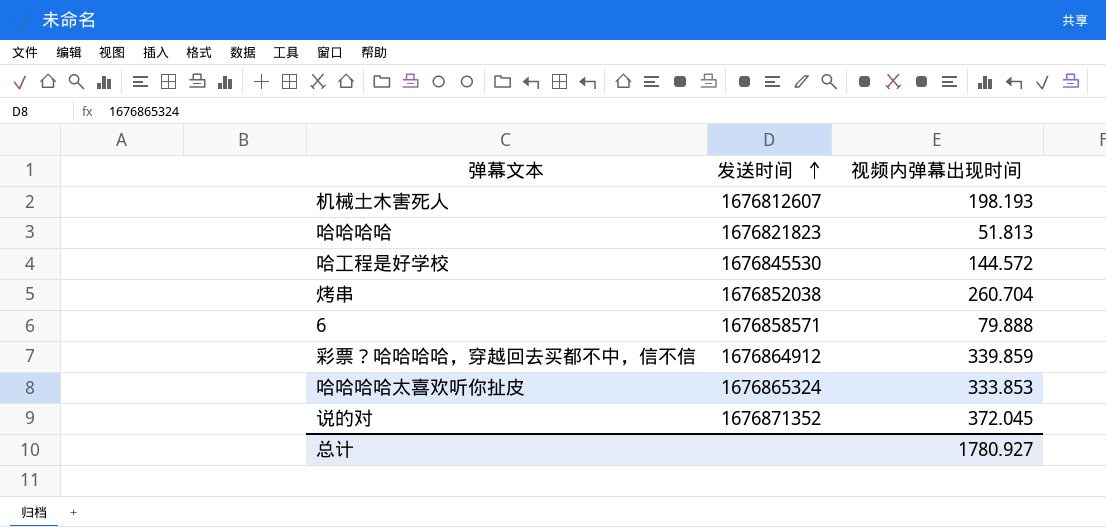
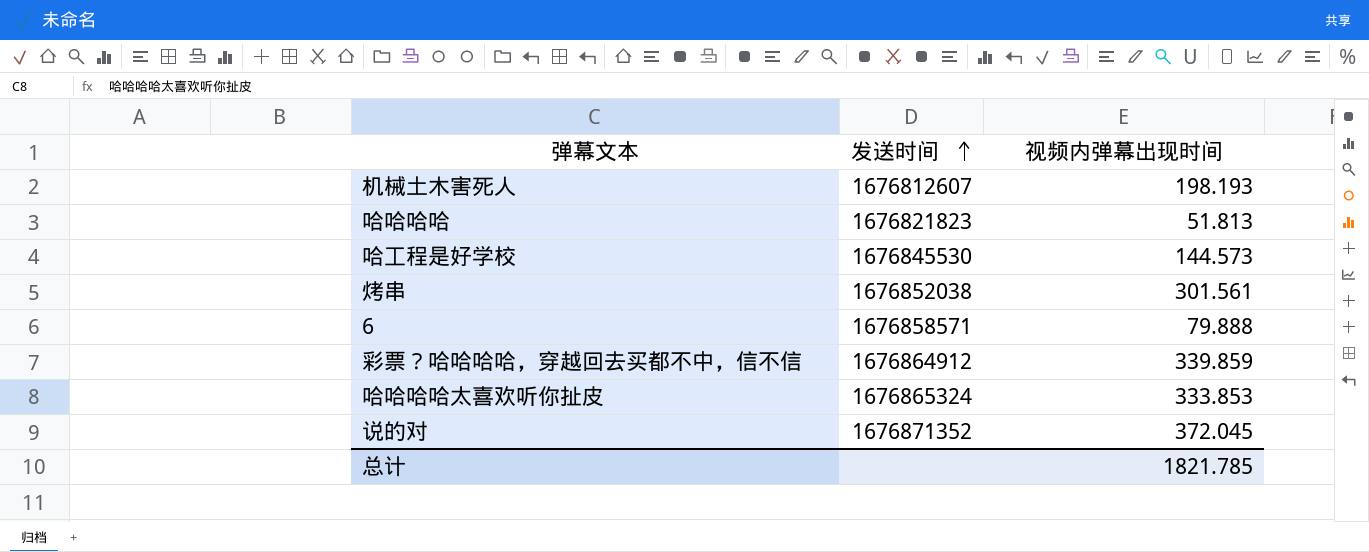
哈工程是好学校 | 视频内弹幕出现时间: 144.572 -> 144.573
烤串 | 视频内弹幕出现时间: 260.704 -> 301.561
总计 | 视频内弹幕出现时间: 1780.927 -> 1821.785

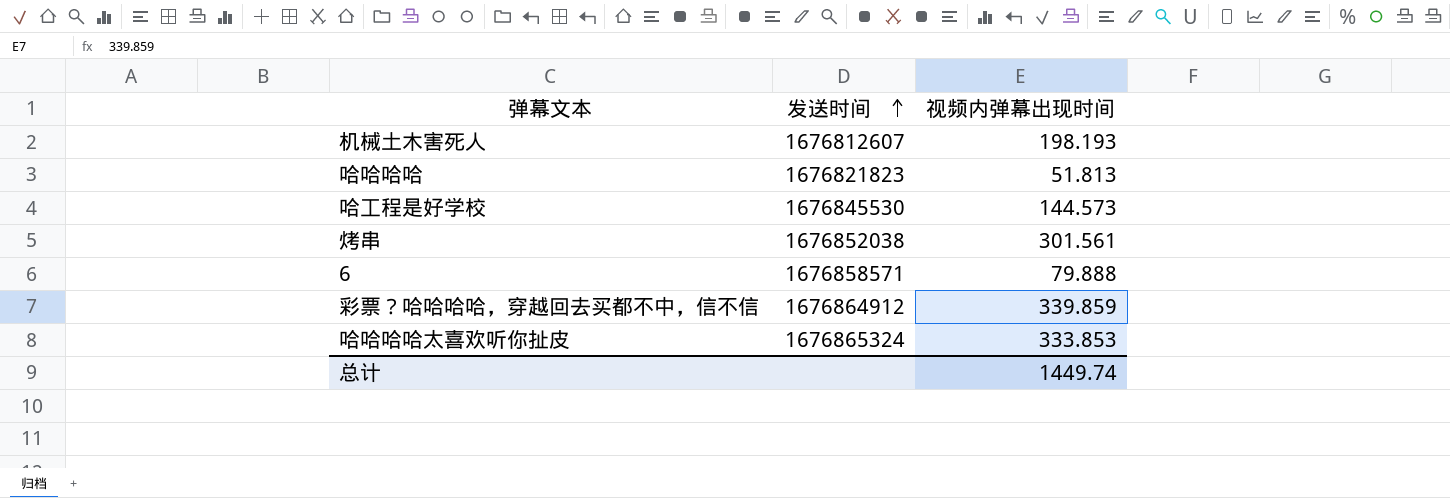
row 说的对: 1676871352 | 372.045 -> none
总计 | 视频内弹幕出现时间: 1821.785 -> 1449.74

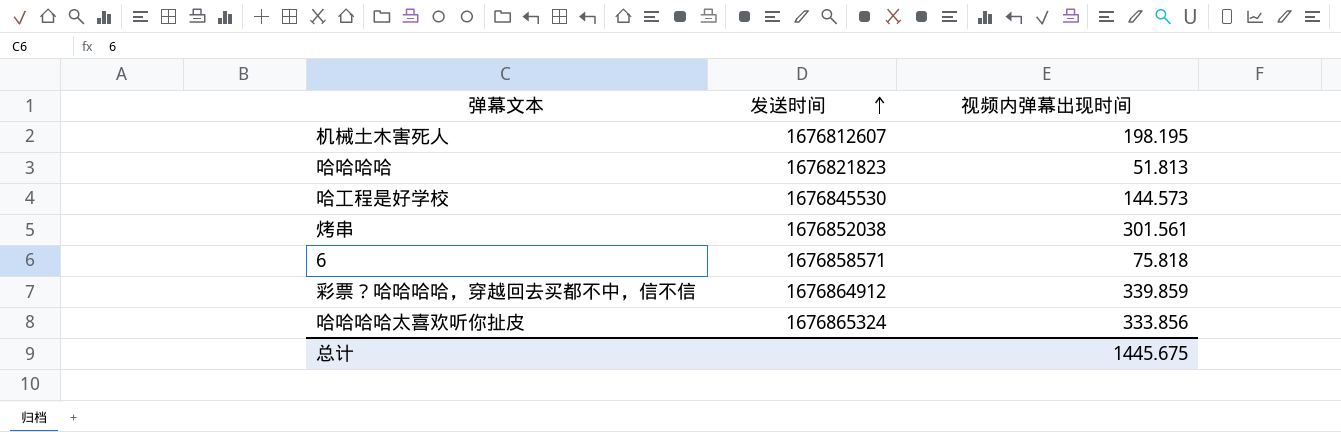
机械土木害死人 | 视频内弹幕出现时间: 198.193 -> 198.195
6 | 视频内弹幕出现时间: 79.888 -> 75.818
哈哈哈哈太喜欢听你扯皮 | 视频内弹幕出现时间: 333.853 -> 333.856
总计 | 视频内弹幕出现时间: 1449.74 -> 1445.675

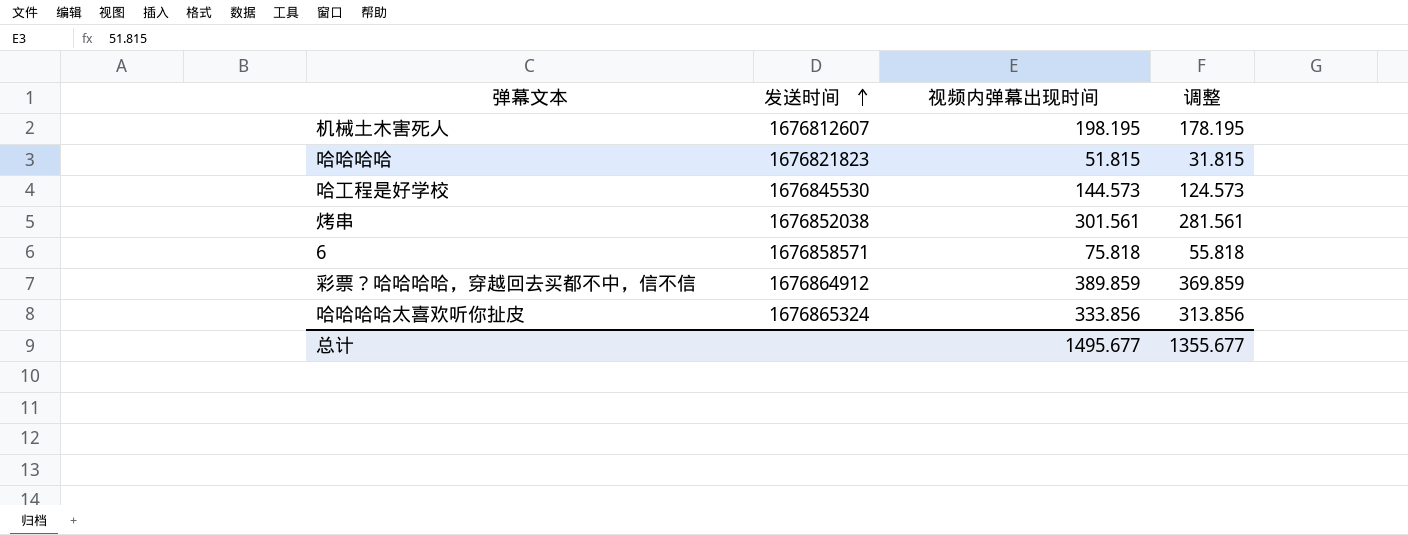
column 调整 | formula: none -> [视频内弹幕出现时间] - 20
哈哈哈哈 | 视频内弹幕出现时间: 51.813 -> 51.815
彩票？哈哈哈哈，穿越回去买都不中，信不信 | 视频内弹幕出现时间: 339.859 -> 389.859
总计 | 视频内弹幕出现时间: 1445.675 -> 1495.677

